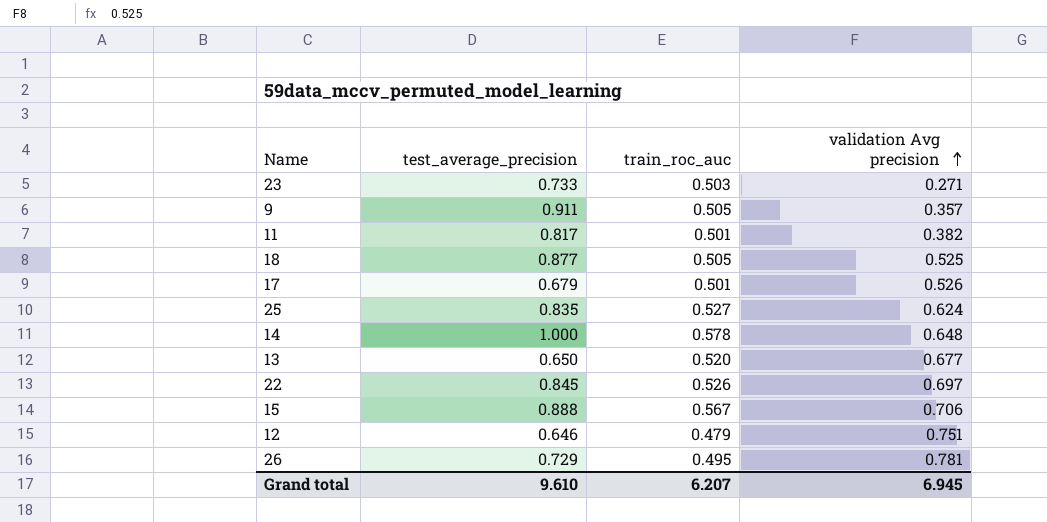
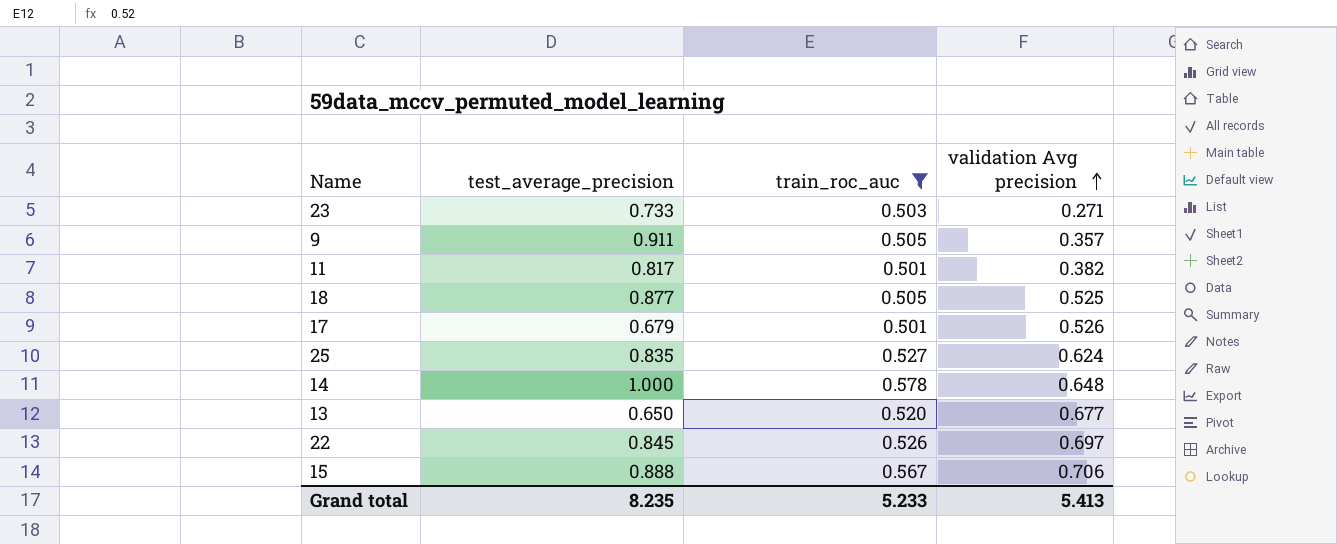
filter: none -> train_roc_auc >= 0.501
Grand total | test_average_precision: 9.610 -> 8.235
Grand total | train_roc_auc: 6.207 -> 5.233
Grand total | validation Avg precision: 6.945 -> 5.413

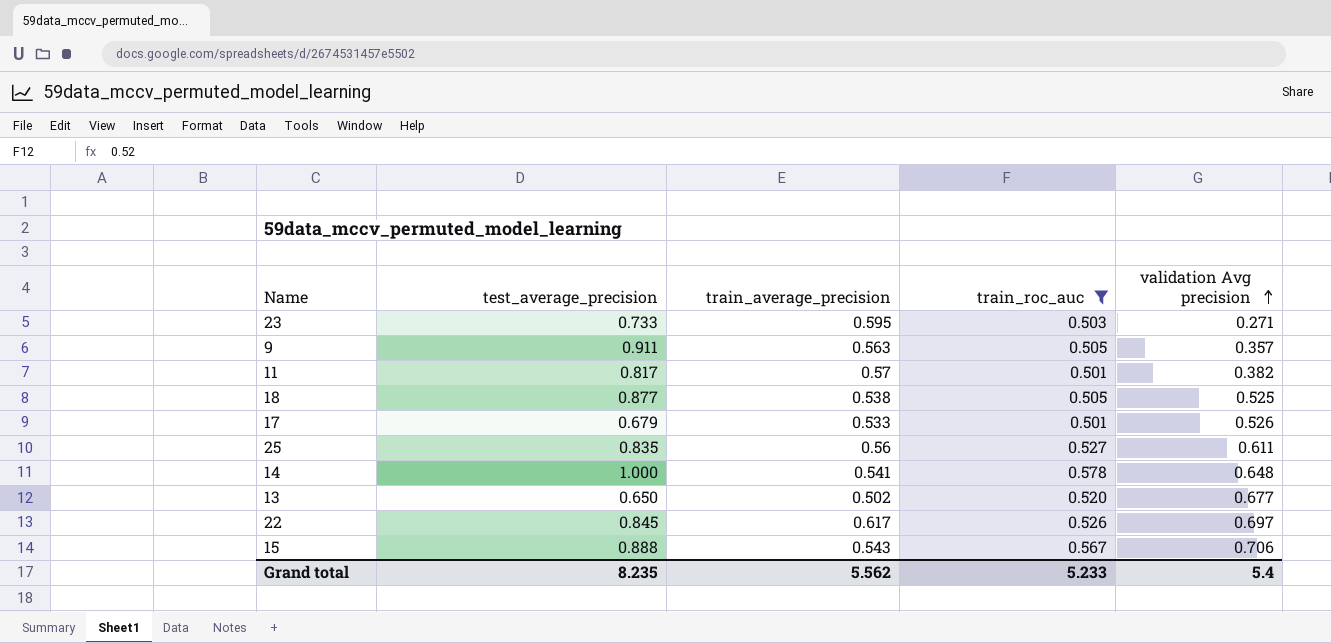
column train_average_precision | position: none -> 3
25 | validation Avg precision: 0.624 -> 0.611
Grand total | validation Avg precision: 5.413 -> 5.4

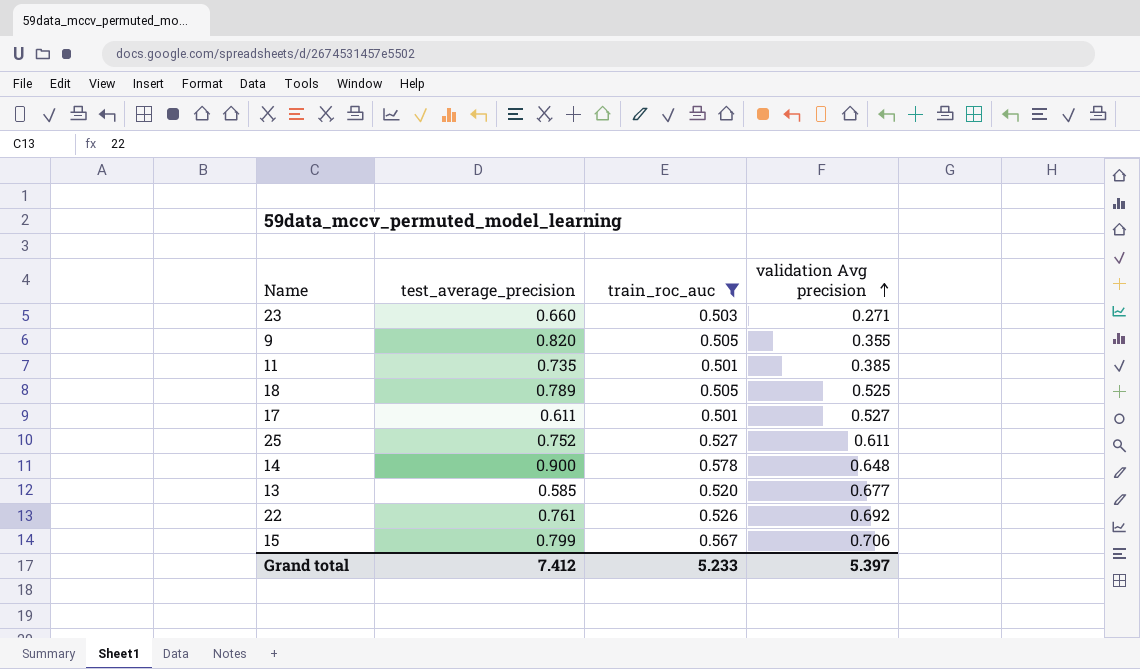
column train_average_precision | position: 3 -> none
23 | test_average_precision: 0.733 -> 0.660
9 | test_average_precision: 0.911 -> 0.820
9 | validation Avg precision: 0.357 -> 0.355
11 | test_average_precision: 0.817 -> 0.735
11 | validation Avg precision: 0.382 -> 0.385
18 | test_average_precision: 0.877 -> 0.789
17 | test_average_precision: 0.679 -> 0.611
17 | validation Avg precision: 0.526 -> 0.527
25 | test_average_precision: 0.835 -> 0.752
14 | test_average_precision: 1.000 -> 0.900
13 | test_average_precision: 0.650 -> 0.585
22 | test_average_precision: 0.845 -> 0.761
22 | validation Avg precision: 0.697 -> 0.692
15 | test_average_precision: 0.888 -> 0.799
Grand total | test_average_precision: 8.235 -> 7.412
Grand total | validation Avg precision: 5.4 -> 5.397

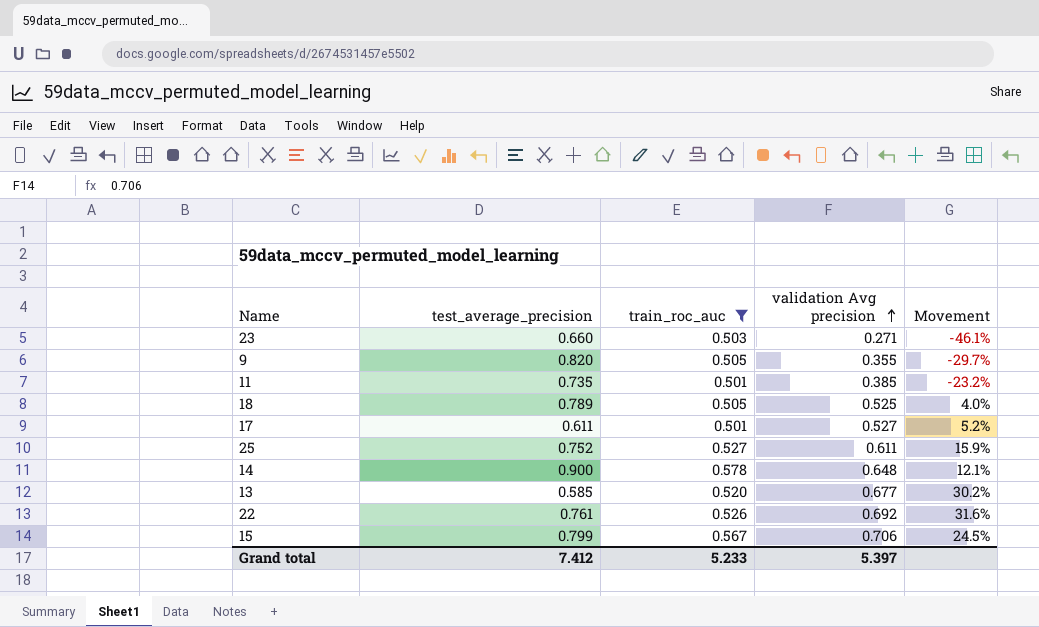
column Movement | formula: none -> ([validation Avg precision] - [train_roc_auc]) / [train_roc_auc]

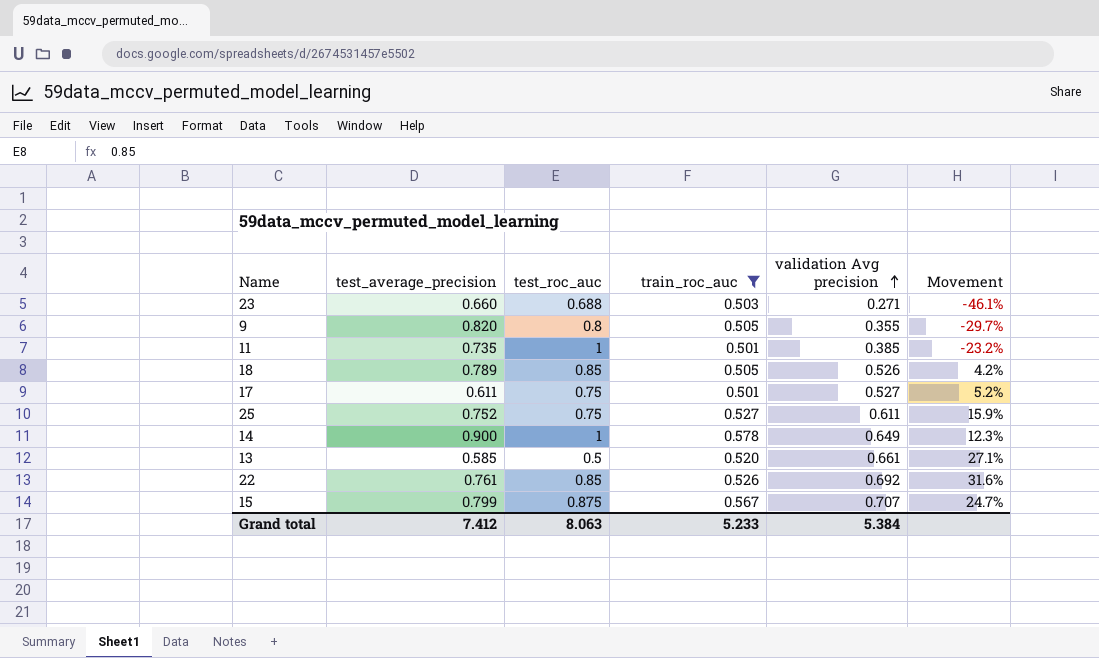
column test_roc_auc | position: none -> 3
18 | validation Avg precision: 0.525 -> 0.526
18 | Movement: 4.0% -> 4.2%
14 | validation Avg precision: 0.648 -> 0.649
14 | Movement: 12.1% -> 12.3%
13 | validation Avg precision: 0.677 -> 0.661
13 | Movement: 30.2% -> 27.1%
15 | validation Avg precision: 0.706 -> 0.707
15 | Movement: 24.5% -> 24.7%
Grand total | validation Avg precision: 5.397 -> 5.384

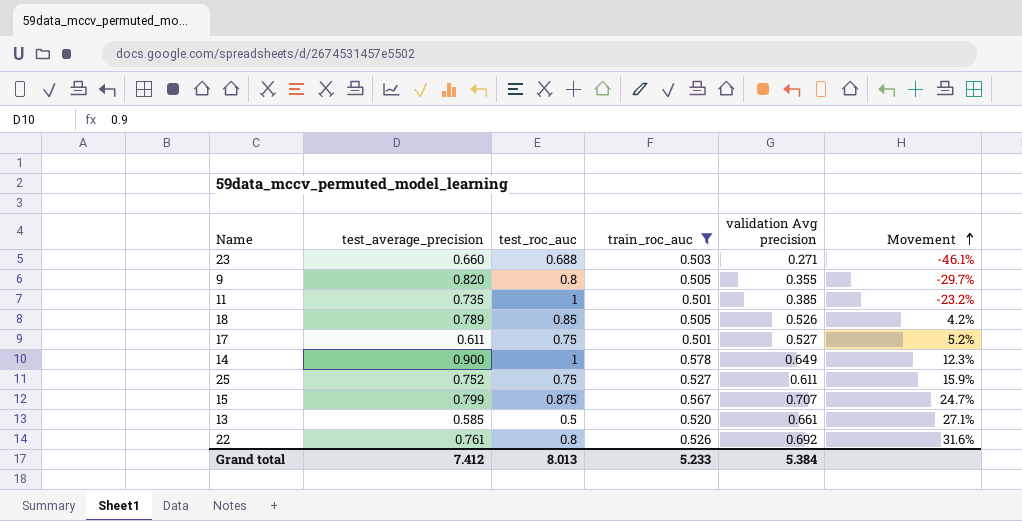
row order: validation Avg precision ascending -> Movement ascending
22 | test_roc_auc: 0.85 -> 0.8
Grand total | test_roc_auc: 8.063 -> 8.013

